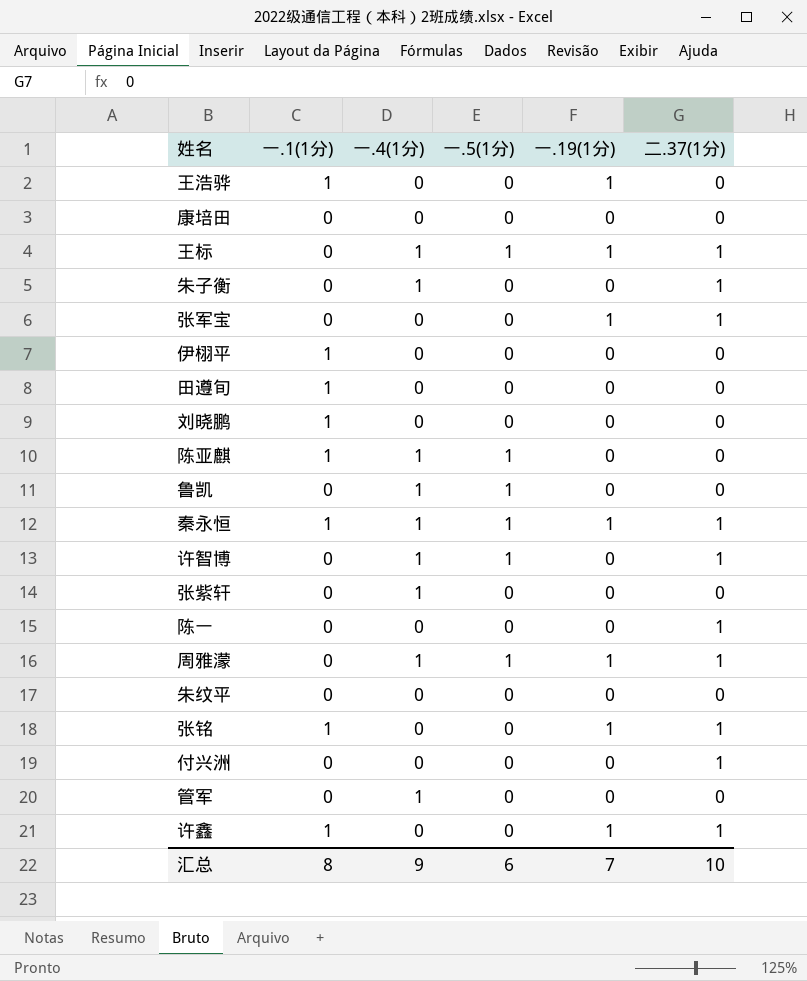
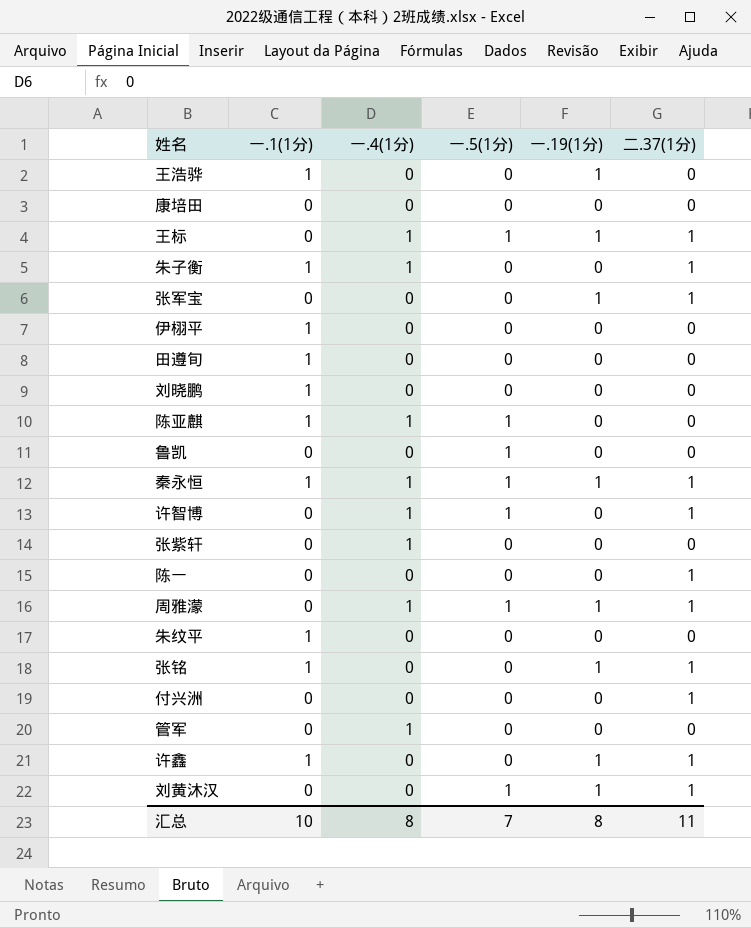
朱子衡 | 一.1(1分): 0 -> 1
鲁凯 | 一.4(1分): 1 -> 0
朱纹平 | 一.1(1分): 0 -> 1
row 刘黄沐汉: none -> 0 | 0 | 1 | 1 | 1
汇总 | 一.1(1分): 8 -> 10
汇总 | 一.4(1分): 9 -> 8
汇总 | 一.5(1分): 6 -> 7
汇总 | 一.19(1分): 7 -> 8
汇总 | 二.37(1分): 10 -> 11

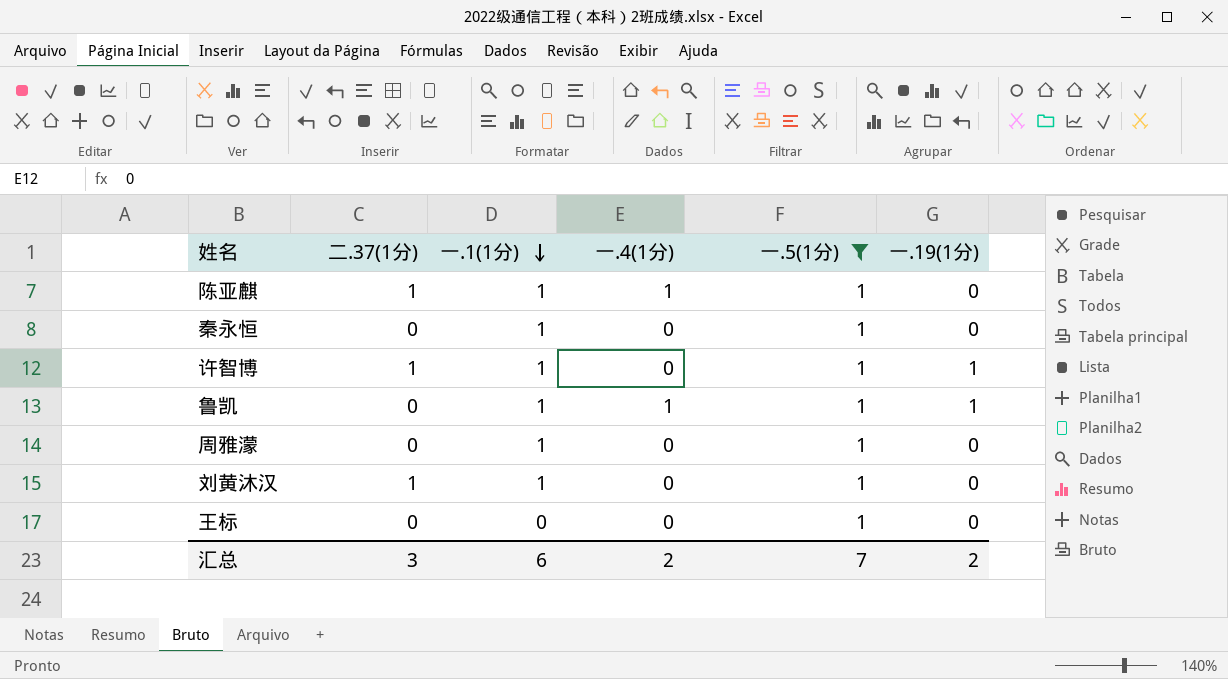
filter: none -> 一.5(1分) = 1
row order: none -> 一.1(1分) descending
column 二.37(1分) | position: 6 -> 2
陈亚麒 | 二.37(1分): 0 -> 1
秦永恒 | 二.37(1分): 1 -> 0
秦永恒 | 一.4(1分): 1 -> 0
秦永恒 | 一.19(1分): 1 -> 0
许智博 | 一.1(1分): 0 -> 1
许智博 | 一.4(1分): 1 -> 0
许智博 | 一.19(1分): 0 -> 1
鲁凯 | 一.1(1分): 0 -> 1
鲁凯 | 一.4(1分): 0 -> 1
鲁凯 | 一.19(1分): 0 -> 1
周雅濛 | 二.37(1分): 1 -> 0
周雅濛 | 一.1(1分): 0 -> 1
周雅濛 | 一.4(1分): 1 -> 0
周雅濛 | 一.19(1分): 1 -> 0
刘黄沐汉 | 一.1(1分): 0 -> 1
刘黄沐汉 | 一.19(1分): 1 -> 0
王标 | 二.37(1分): 1 -> 0
王标 | 一.4(1分): 1 -> 0
王标 | 一.19(1分): 1 -> 0
汇总 | 二.37(1分): 11 -> 3
汇总 | 一.1(1分): 10 -> 6
汇总 | 一.4(1分): 8 -> 2
汇总 | 一.19(1分): 8 -> 2

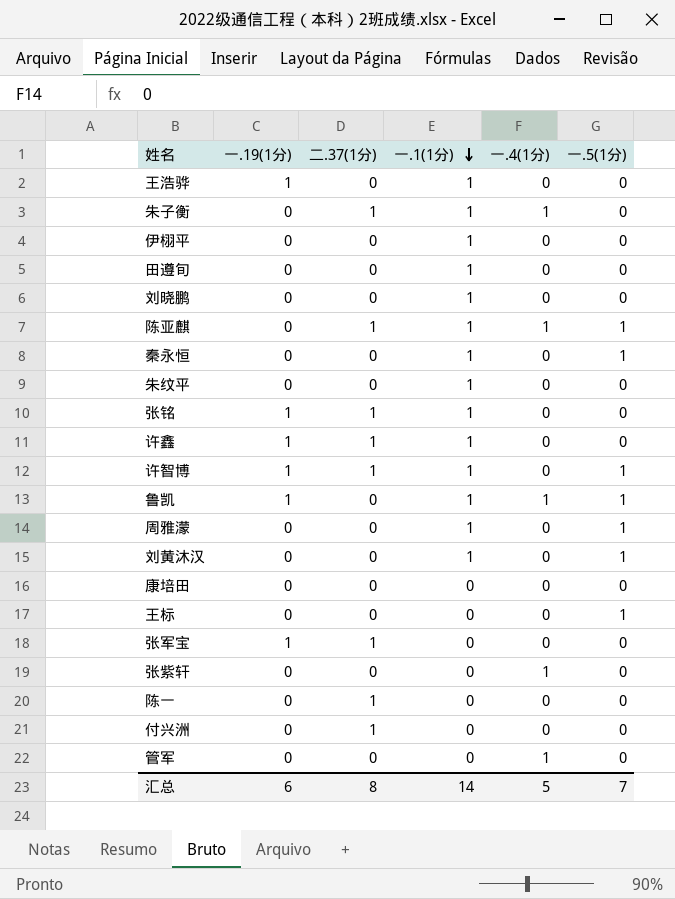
filter: 一.5(1分) = 1 -> none
column 一.19(1分) | position: 6 -> 2
刘黄沐汉 | 二.37(1分): 1 -> 0
汇总 | 一.19(1分): 2 -> 6
汇总 | 二.37(1分): 3 -> 8
汇总 | 一.1(1分): 6 -> 14
汇总 | 一.4(1分): 2 -> 5

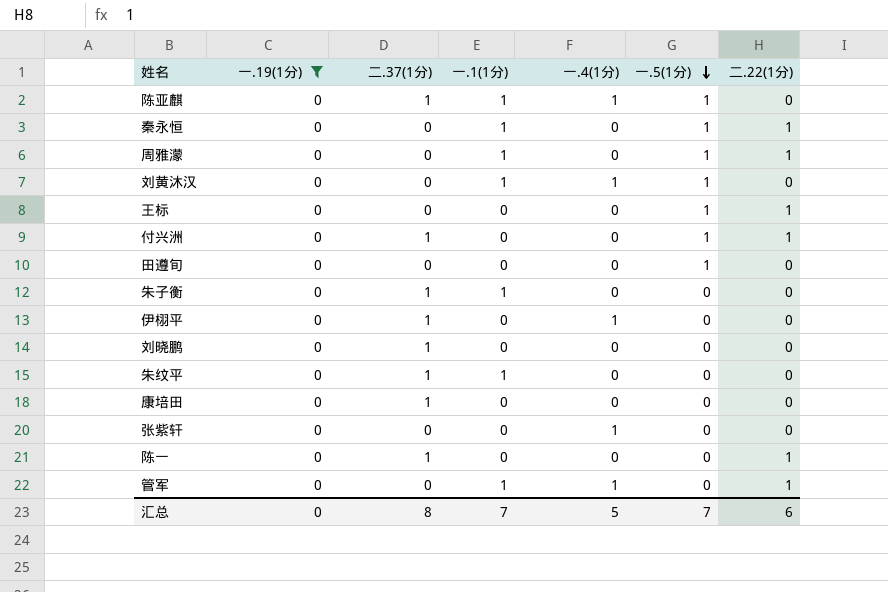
filter: none -> 一.19(1分) = 0
row order: 一.1(1分) descending -> 一.5(1分) descending
column 二.22(1分) | position: none -> 7
刘黄沐汉 | 一.4(1分): 0 -> 1
付兴洲 | 一.5(1分): 0 -> 1
田遵旬 | 一.1(1分): 1 -> 0
田遵旬 | 一.5(1分): 0 -> 1
朱子衡 | 一.4(1分): 1 -> 0
伊栩平 | 二.37(1分): 0 -> 1
伊栩平 | 一.1(1分): 1 -> 0
伊栩平 | 一.4(1分): 0 -> 1
刘晓鹏 | 二.37(1分): 0 -> 1
刘晓鹏 | 一.1(1分): 1 -> 0
朱纹平 | 二.37(1分): 0 -> 1
康培田 | 二.37(1分): 0 -> 1
管军 | 一.1(1分): 0 -> 1
汇总 | 一.19(1分): 6 -> 0
汇总 | 一.1(1分): 14 -> 7

